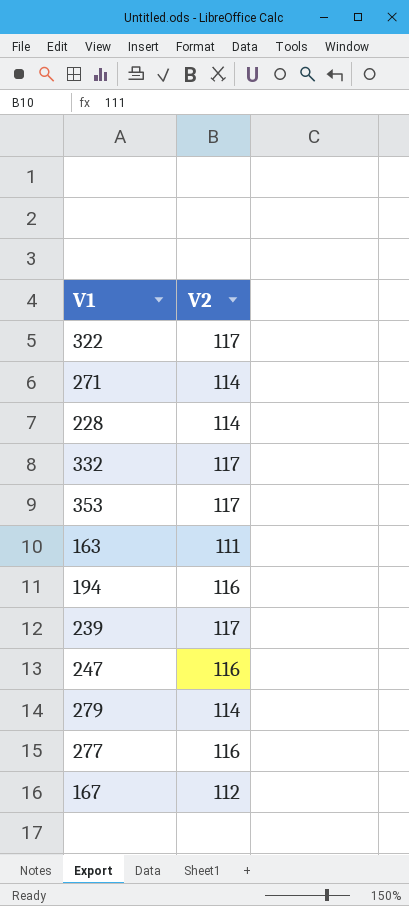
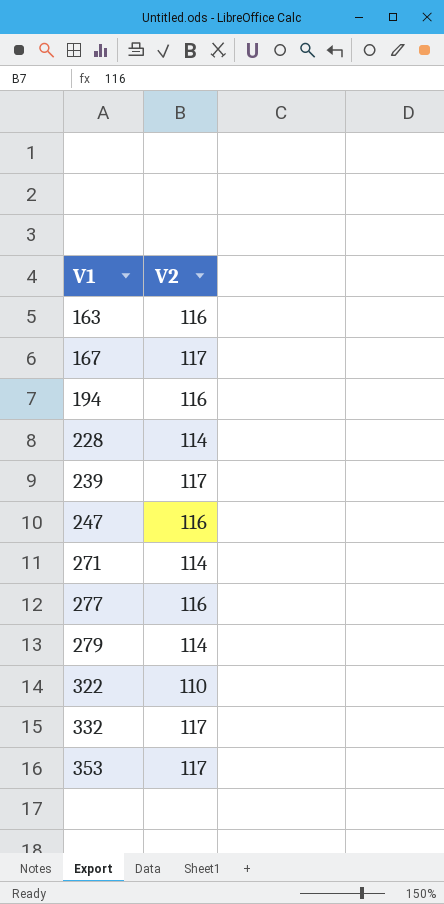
row order: none -> V1 ascending
163 | V2: 111 -> 116
167 | V2: 112 -> 117
322 | V2: 117 -> 110

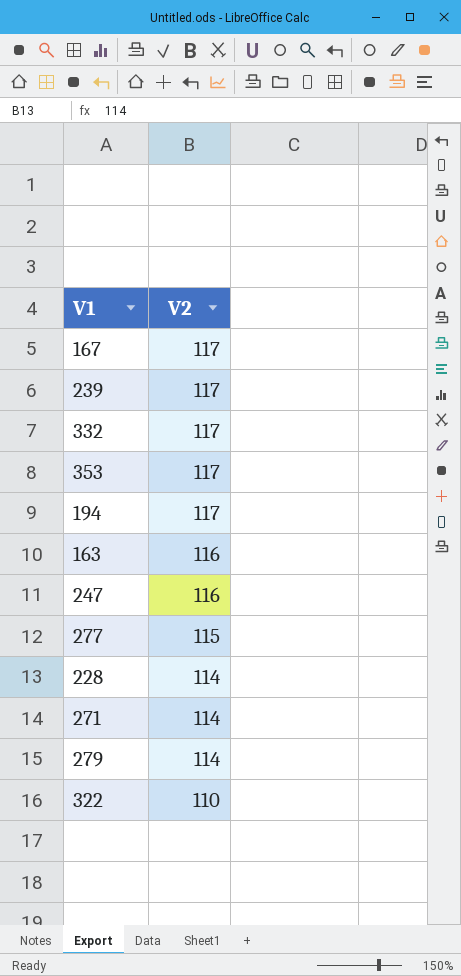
row order: V1 ascending -> V2 descending
194 | V2: 116 -> 117
277 | V2: 116 -> 115

